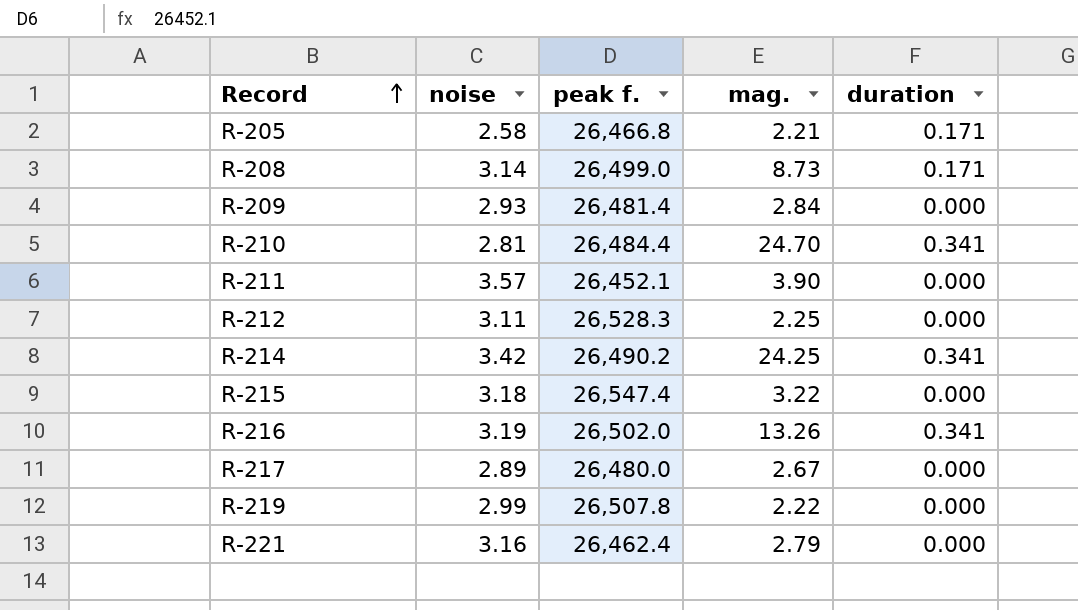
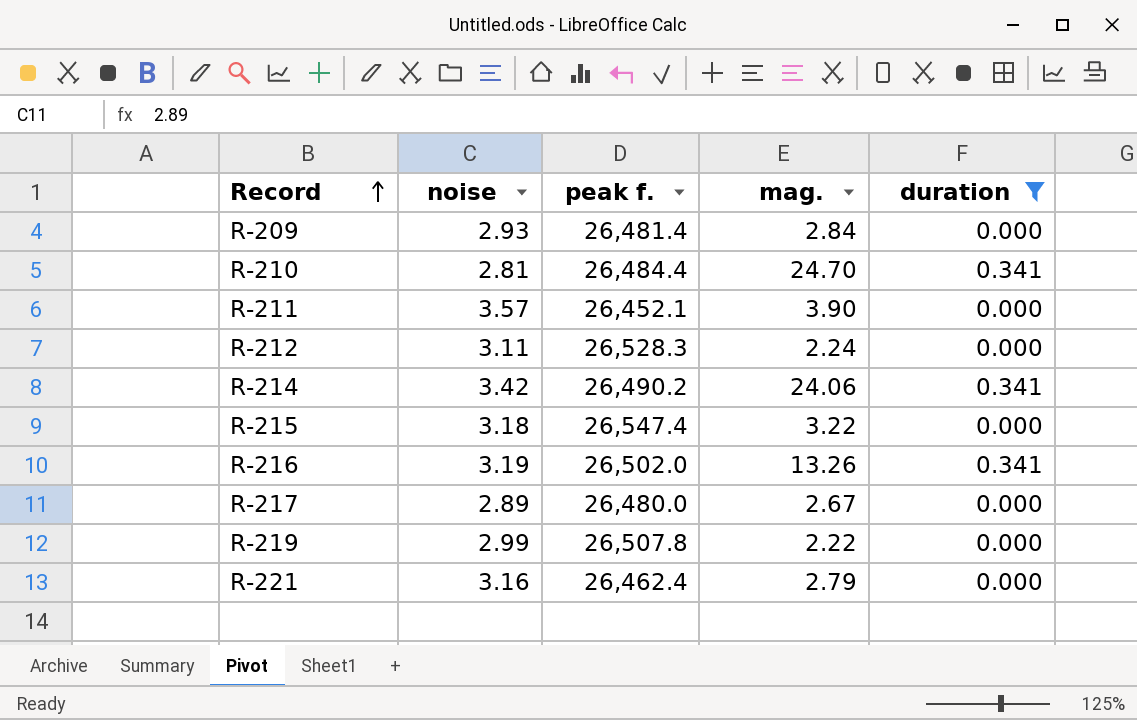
filter: none -> duration != 0.171
R-212 | mag.: 2.25 -> 2.24
R-214 | mag.: 24.25 -> 24.06

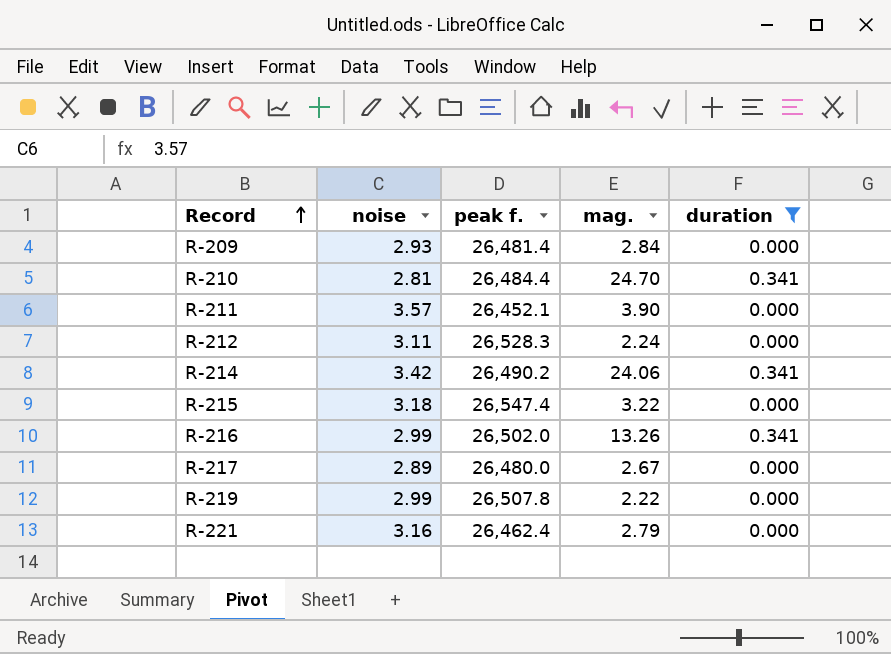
R-216 | noise: 3.19 -> 2.99

